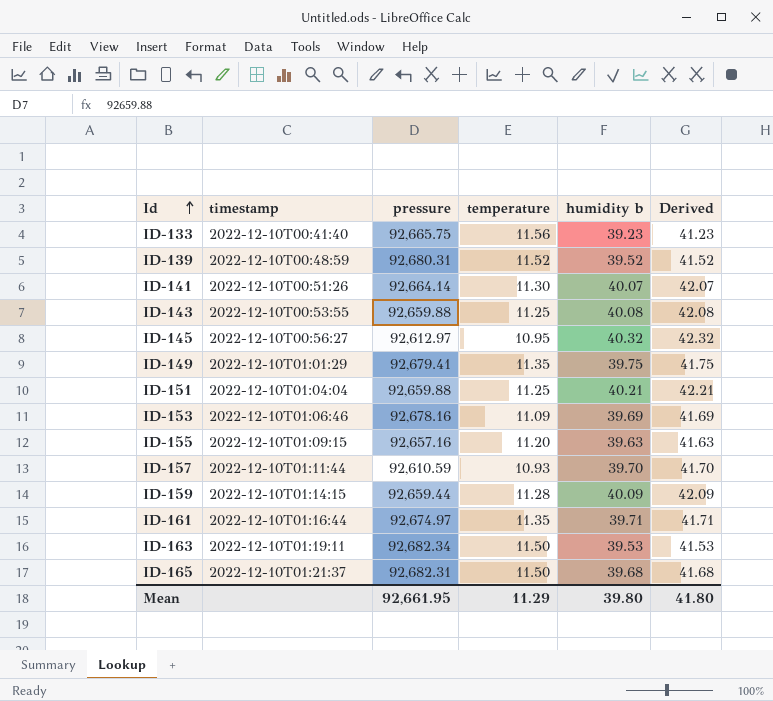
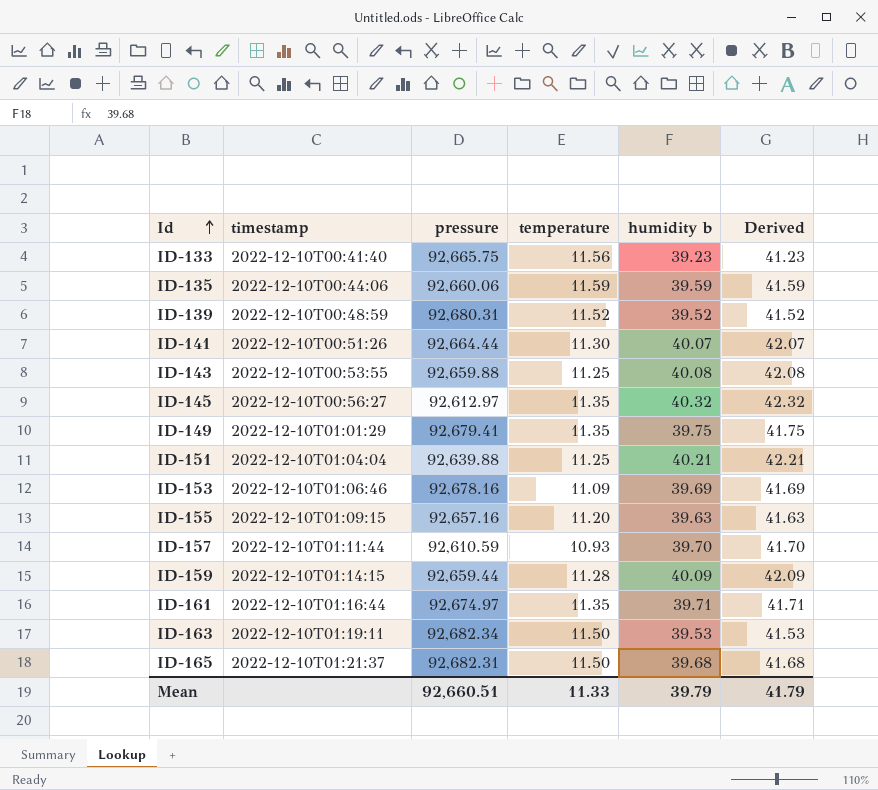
row ID-135: none -> 2022-12-10T00:44:06 | 92,660.06 | 11.59 | 39.59 | 41.59
ID-141 | pressure: 92,664.14 -> 92,664.44
ID-145 | temperature: 10.95 -> 11.35
ID-151 | pressure: 92,659.88 -> 92,639.88
Mean | pressure: 92,661.95 -> 92,660.51
Mean | temperature: 11.29 -> 11.33
Mean | humidity b: 39.80 -> 39.79
Mean | Derived: 41.80 -> 41.79

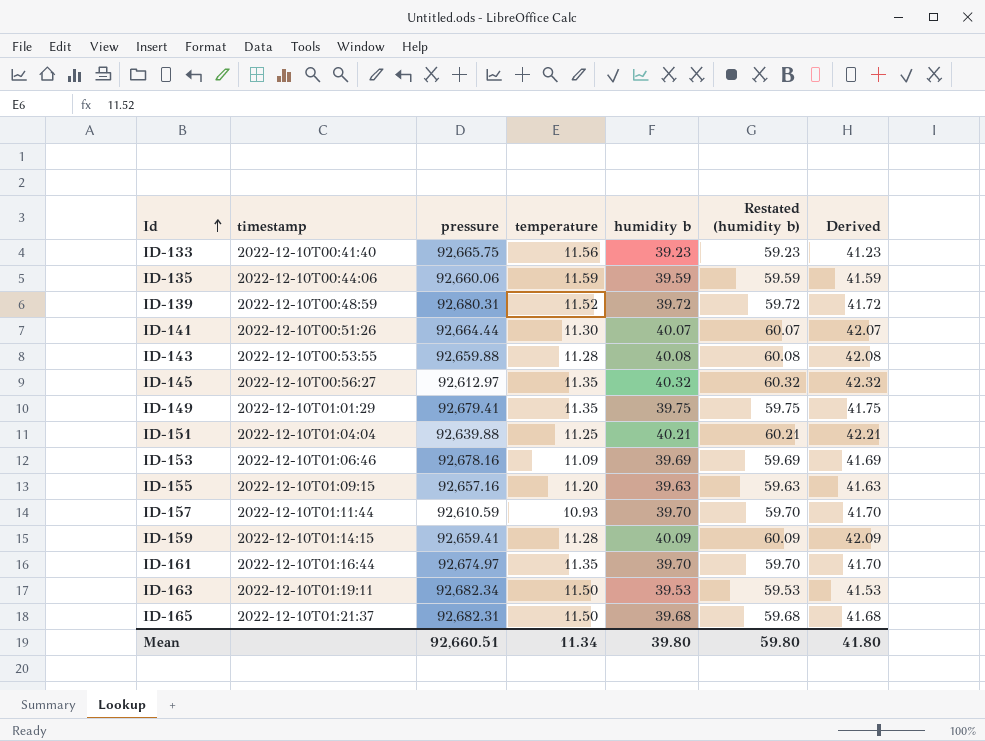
column Restated (humidity b) | formula: none -> [humidity b] + 20
ID-139 | humidity b: 39.52 -> 39.72
ID-139 | Derived: 41.52 -> 41.72
ID-143 | temperature: 11.25 -> 11.28
ID-159 | pressure: 92,659.44 -> 92,659.41
ID-161 | humidity b: 39.71 -> 39.70
ID-161 | Derived: 41.71 -> 41.70
Mean | temperature: 11.33 -> 11.34
Mean | humidity b: 39.79 -> 39.80
Mean | Derived: 41.79 -> 41.80

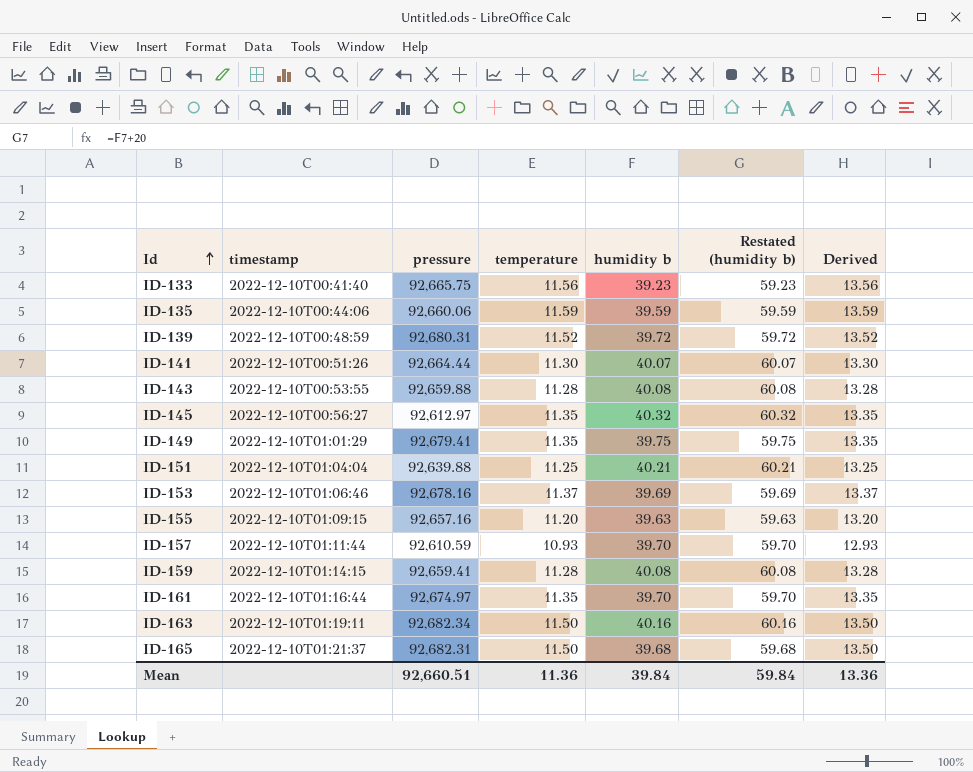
column Derived | formula: [humidity b] + 2 -> [temperature] + 2
ID-153 | temperature: 11.09 -> 11.37
ID-159 | humidity b: 40.09 -> 40.08
ID-159 | Restated (humidity b): 60.09 -> 60.08
ID-163 | humidity b: 39.53 -> 40.16
ID-163 | Restated (humidity b): 59.53 -> 60.16
Mean | temperature: 11.34 -> 11.36
Mean | humidity b: 39.80 -> 39.84
Mean | Restated (humidity b): 59.80 -> 59.84
Mean | Derived: 41.80 -> 13.36

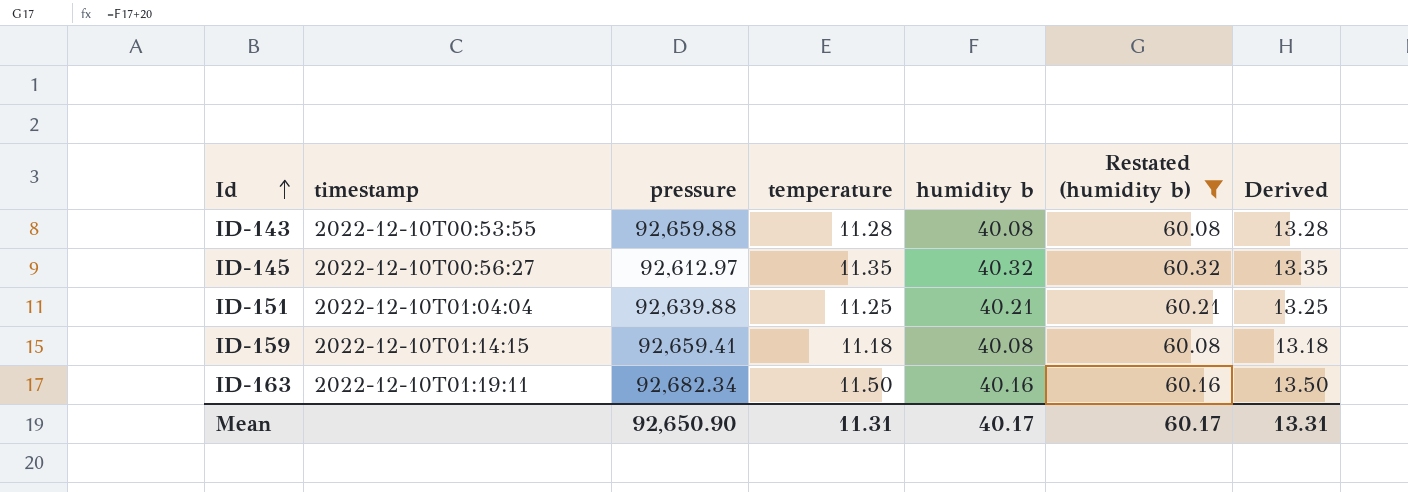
filter: none -> Restated (humidity b) >= 60.08
ID-159 | temperature: 11.28 -> 11.18
ID-159 | Derived: 13.28 -> 13.18
Mean | pressure: 92,660.51 -> 92,650.90
Mean | temperature: 11.36 -> 11.31
Mean | humidity b: 39.84 -> 40.17
Mean | Restated (humidity b): 59.84 -> 60.17
Mean | Derived: 13.36 -> 13.31

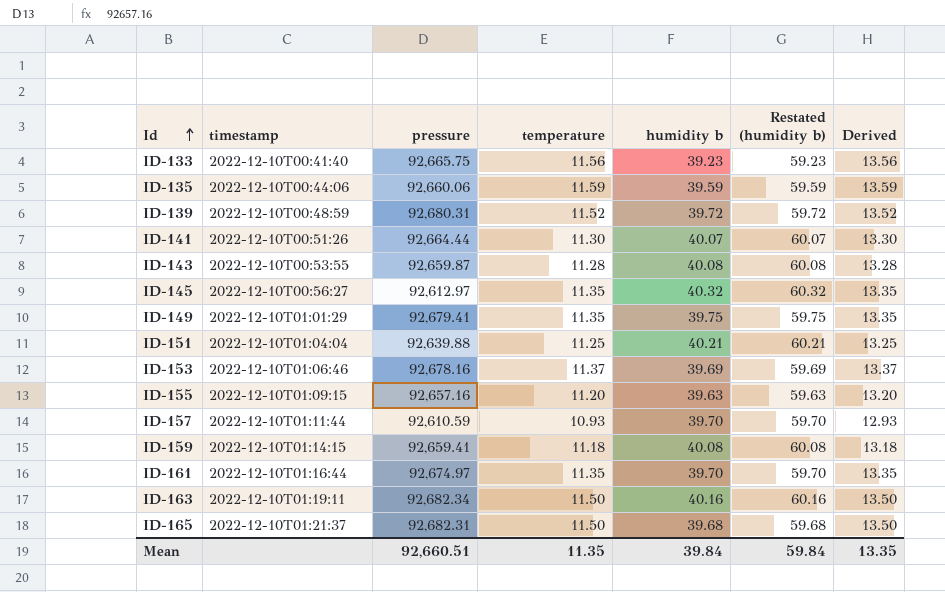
filter: Restated (humidity b) >= 60.08 -> none
ID-143 | pressure: 92,659.88 -> 92,659.87
Mean | pressure: 92,650.90 -> 92,660.51
Mean | temperature: 11.31 -> 11.35
Mean | humidity b: 40.17 -> 39.84
Mean | Restated (humidity b): 60.17 -> 59.84
Mean | Derived: 13.31 -> 13.35

